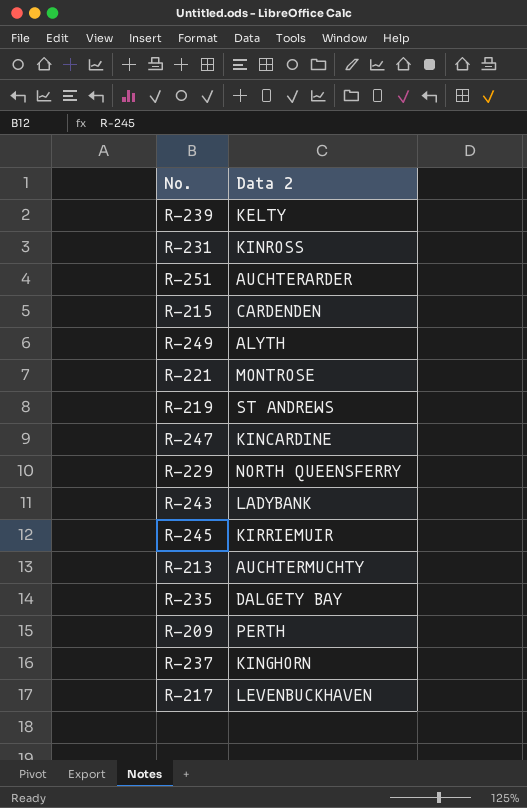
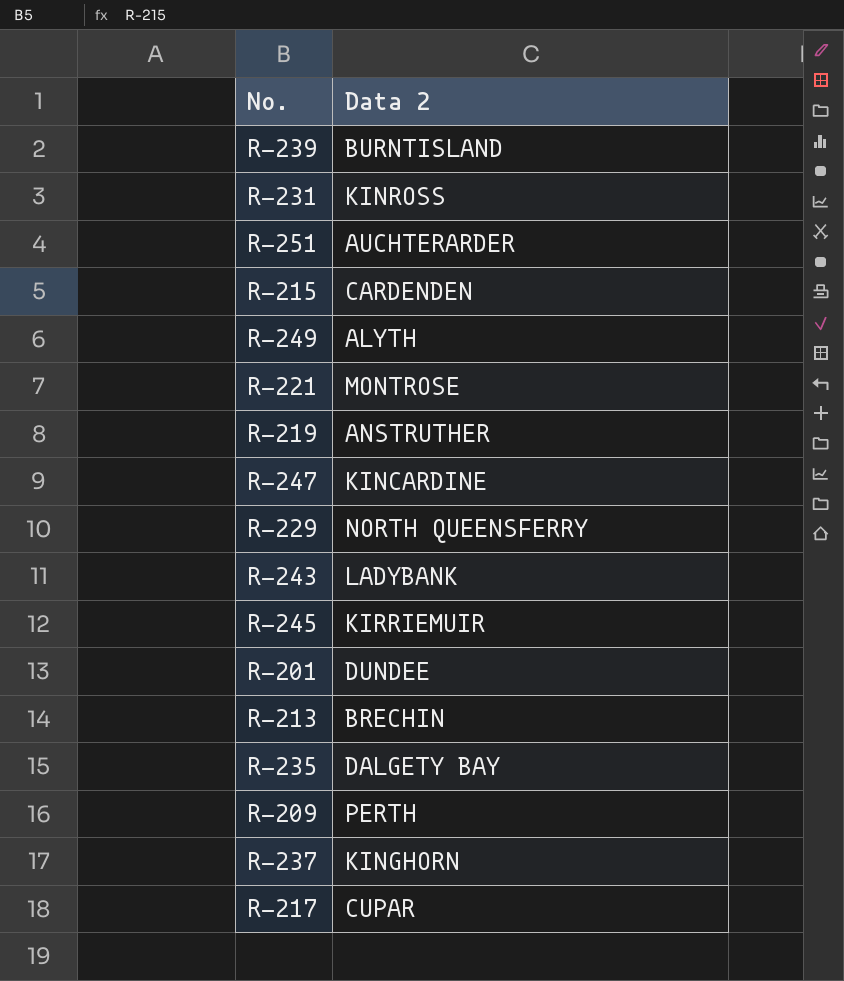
R-239 | Data 2: KELTY -> BURNTISLAND
R-219 | Data 2: ST ANDREWS -> ANSTRUTHER
row R-201: none -> DUNDEE
R-213 | Data 2: AUCHTERMUCHTY -> BRECHIN
R-217 | Data 2: LEVENBUCKHAVEN -> CUPAR

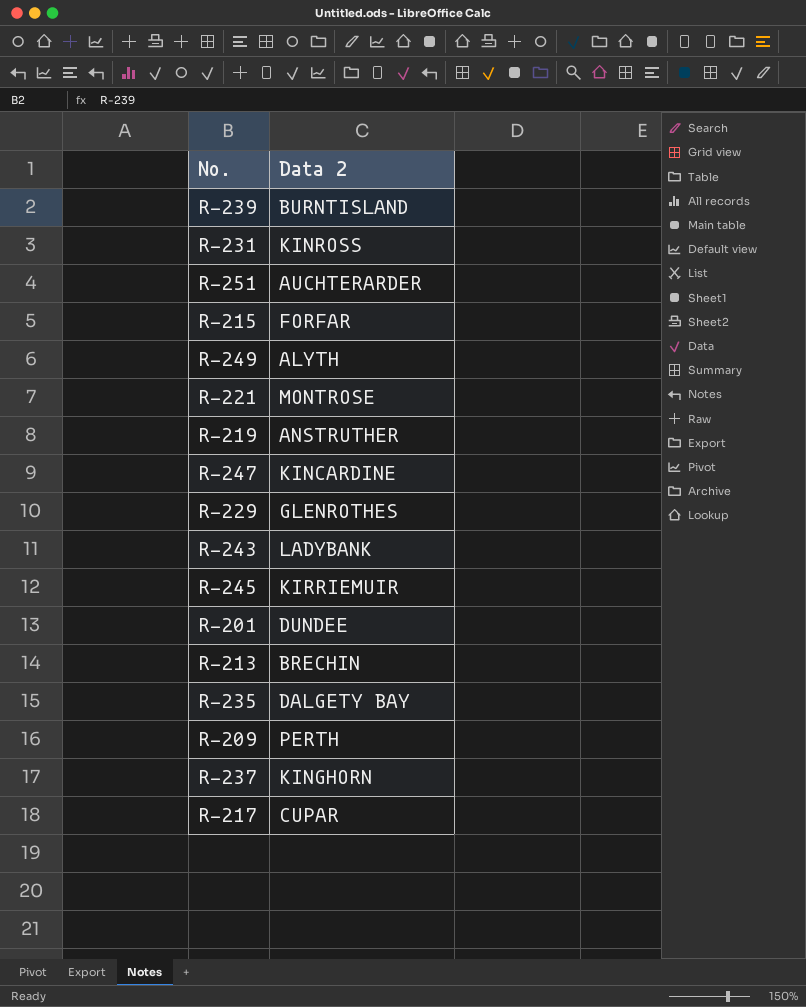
R-215 | Data 2: CARDENDEN -> FORFAR
R-229 | Data 2: NORTH QUEENSFERRY -> GLENROTHES

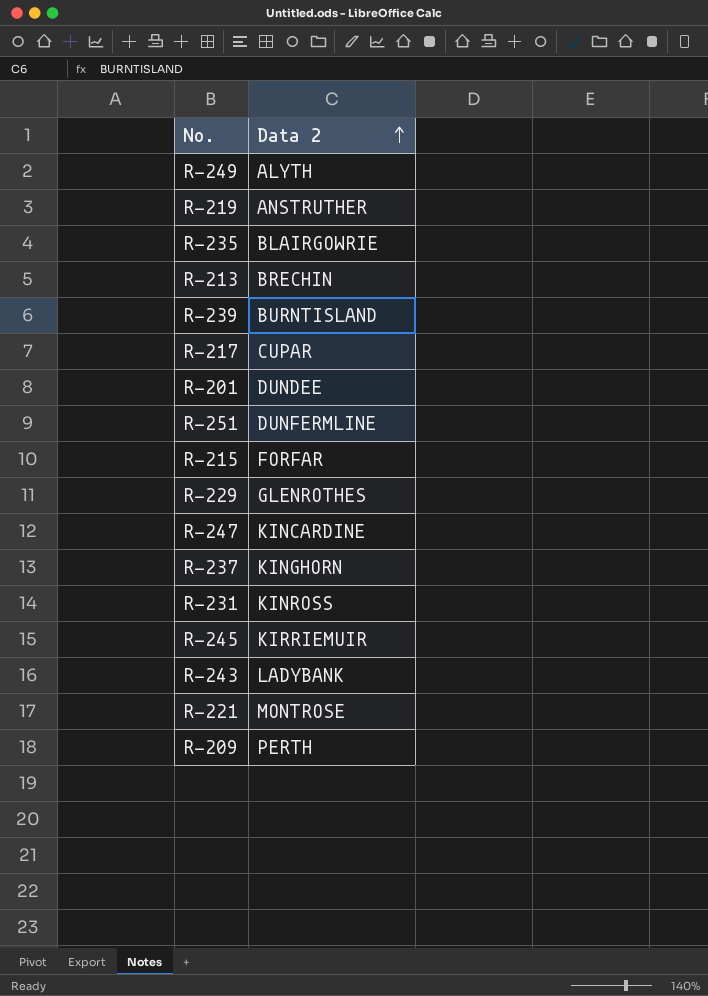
row order: none -> Data 2 ascending
R-235 | Data 2: DALGETY BAY -> BLAIRGOWRIE
R-251 | Data 2: AUCHTERARDER -> DUNFERMLINE

